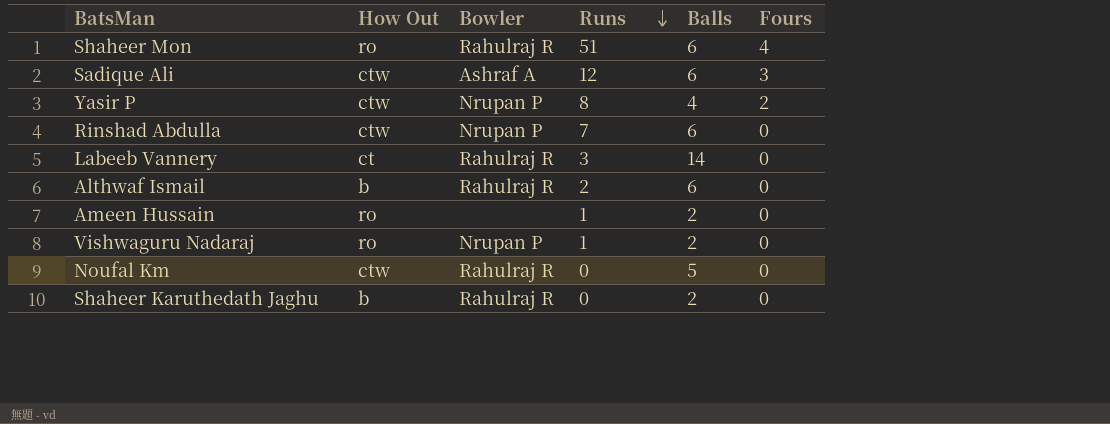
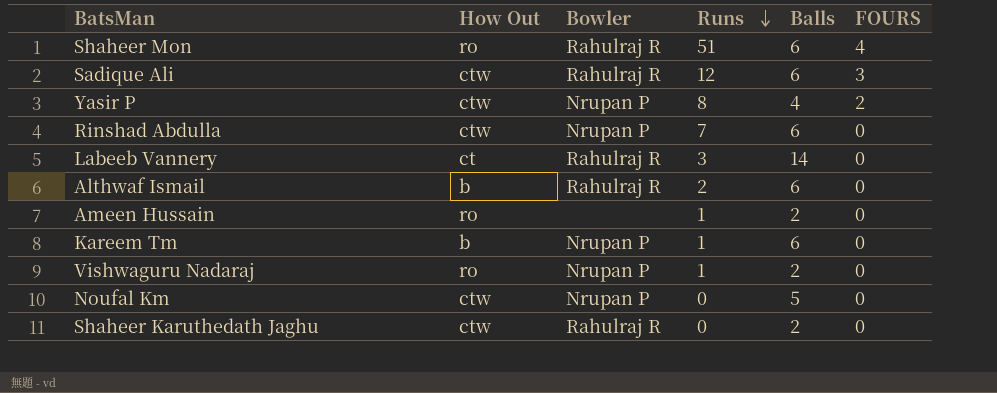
column name: Fours -> FOURS
Sadique Ali | Bowler: Ashraf A -> Rahulraj R
row Kareem Tm: none -> b | Nrupan P | 1 | 6 | 0
Noufal Km | Bowler: Rahulraj R -> Nrupan P
Shaheer Karuthedath Jaghu | How Out: b -> ctw

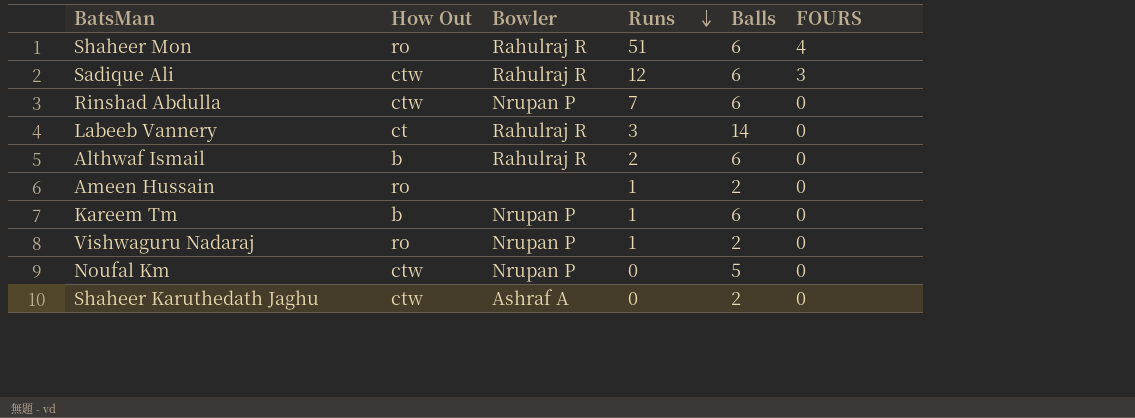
row Yasir P: ctw | Nrupan P | 8 | 4 | 2 -> none
Shaheer Karuthedath Jaghu | Bowler: Rahulraj R -> Ashraf A

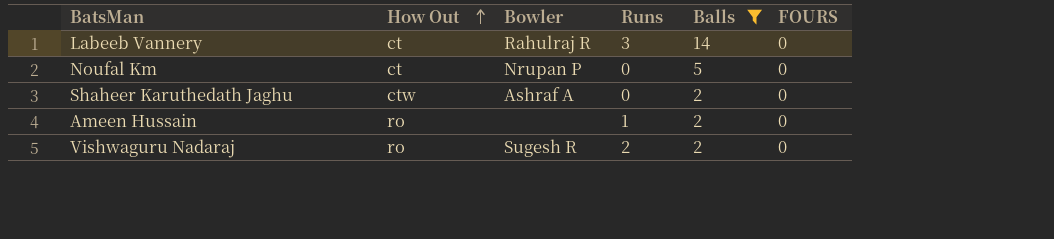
filter: none -> Balls != 6
row order: Runs descending -> How Out ascending
Noufal Km | How Out: ctw -> ct
Vishwaguru Nadaraj | Bowler: Nrupan P -> Sugesh R
Vishwaguru Nadaraj | Runs: 1 -> 2

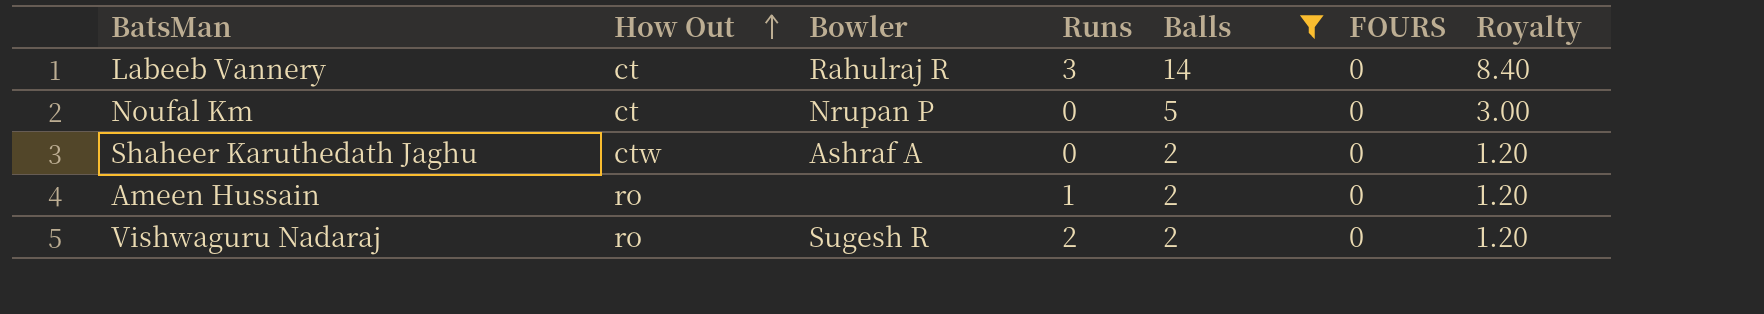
column Royalty | formula: none -> [Balls] * 0.6

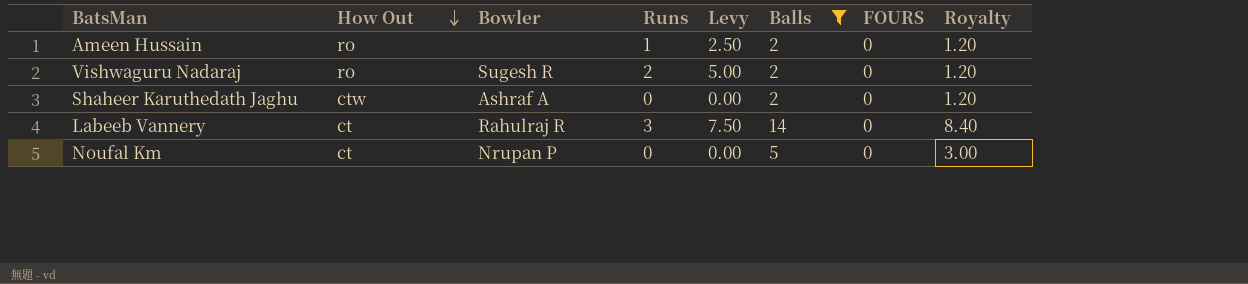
row order: How Out ascending -> How Out descending
column Levy | formula: none -> [Runs] * 2.5

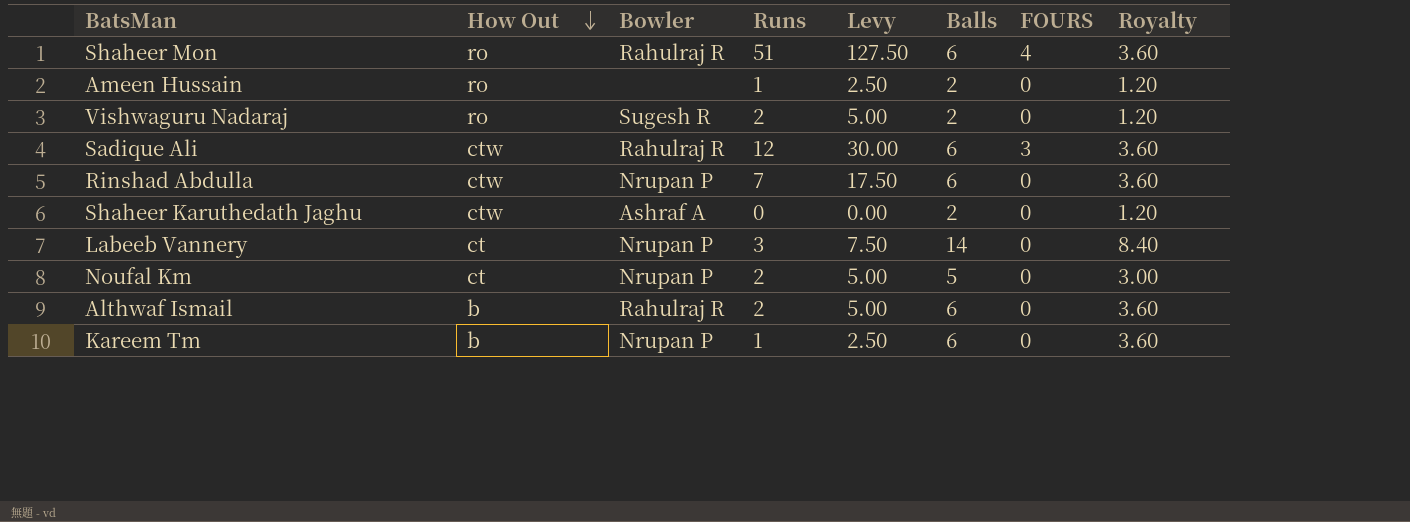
filter: Balls != 6 -> none
Labeeb Vannery | Bowler: Rahulraj R -> Nrupan P
Noufal Km | Runs: 0 -> 2
Noufal Km | Levy: 0.00 -> 5.00

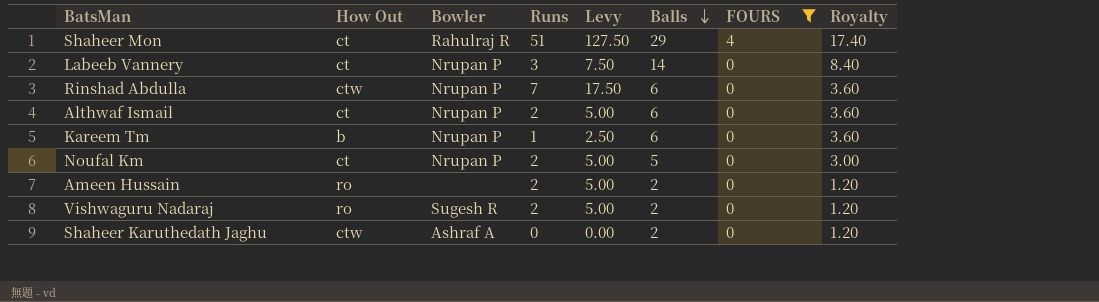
filter: none -> FOURS != 3
row order: How Out descending -> Balls descending
Shaheer Mon | How Out: ro -> ct
Shaheer Mon | Balls: 6 -> 29
Shaheer Mon | Royalty: 3.60 -> 17.40
Althwaf Ismail | How Out: b -> ct
Althwaf Ismail | Bowler: Rahulraj R -> Nrupan P
Ameen Hussain | Runs: 1 -> 2
Ameen Hussain | Levy: 2.50 -> 5.00

